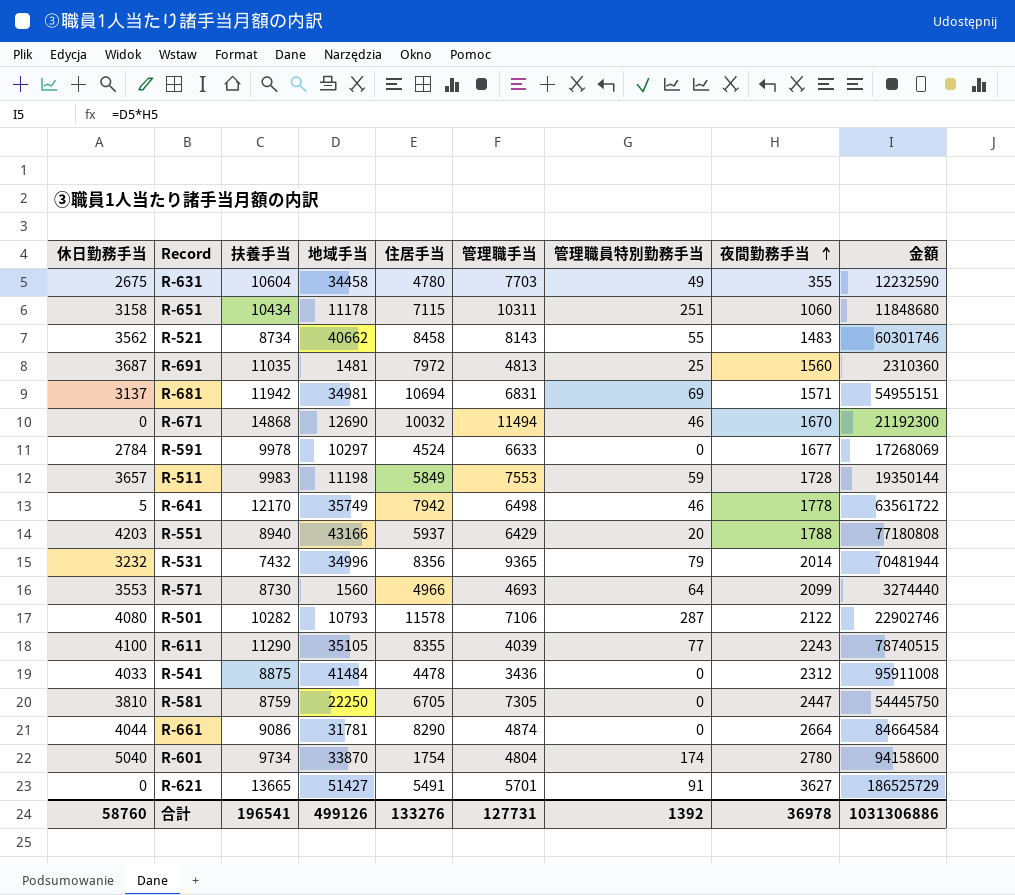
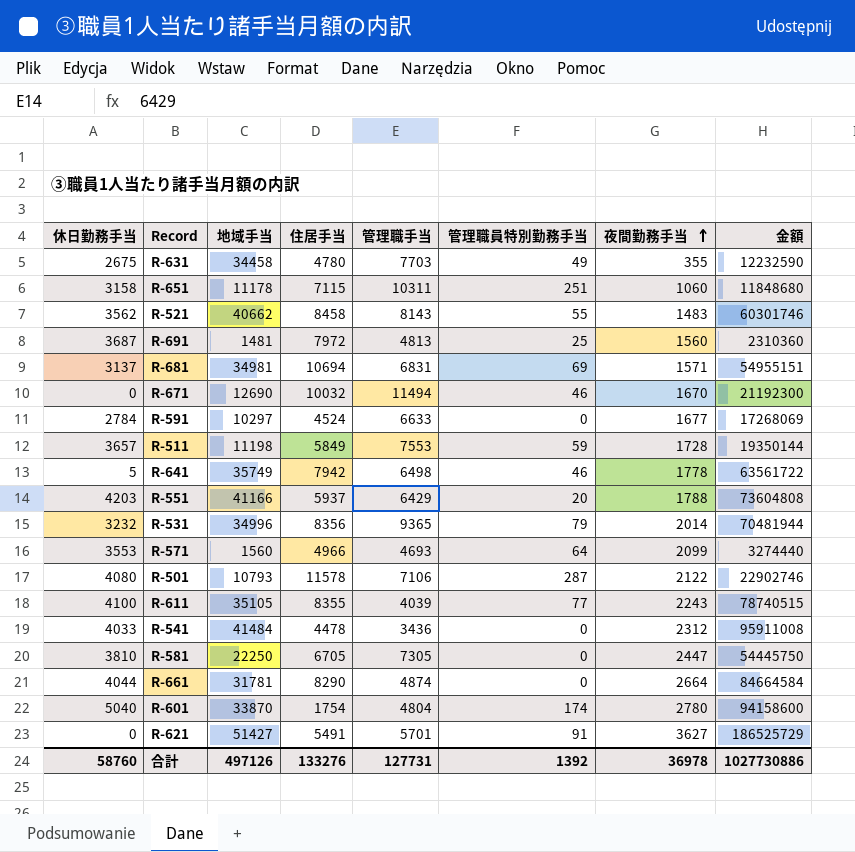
column 扶養手当 | position: 3 -> none
R-551 | 地域手当: 43166 -> 41166
R-551 | 金額: 77180808 -> 73604808
合計 | 地域手当: 499126 -> 497126
合計 | 金額: 1031306886 -> 1027730886

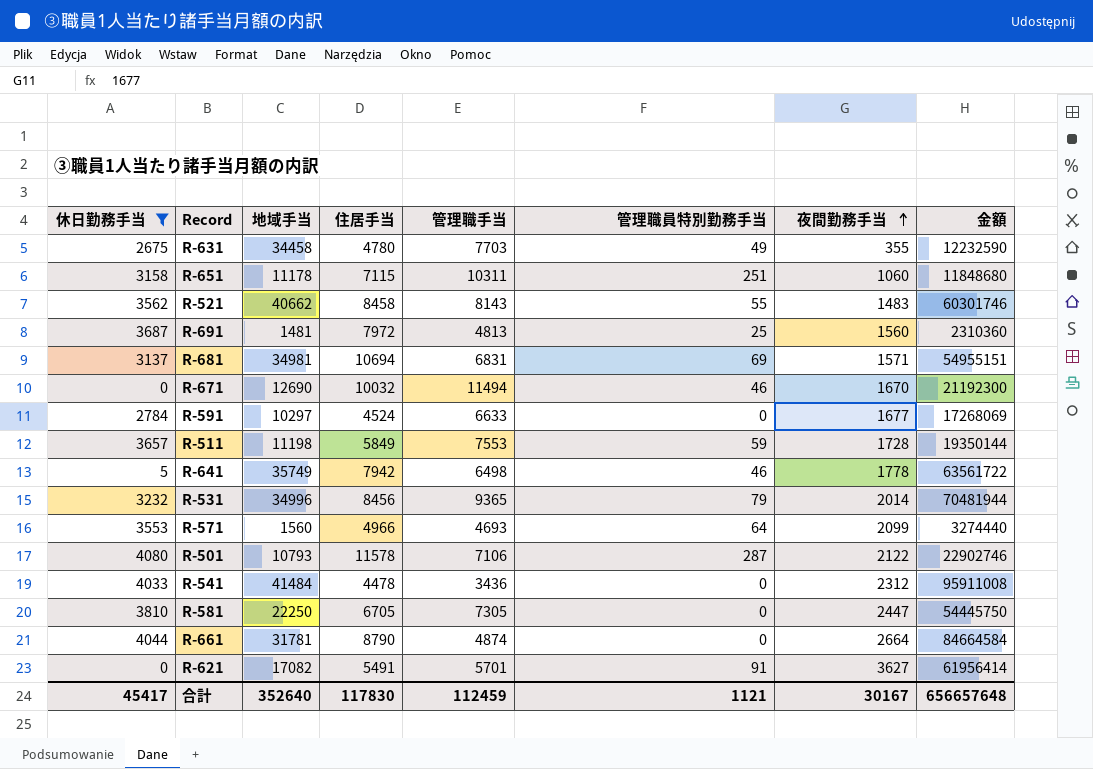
filter: none -> 休日勤務手当 <= 4080
R-531 | 住居手当: 8356 -> 8456
R-661 | 住居手当: 8290 -> 8790
R-621 | 地域手当: 51427 -> 17082
R-621 | 金額: 186525729 -> 61956414
合計 | 休日勤務手当: 58760 -> 45417
合計 | 地域手当: 497126 -> 352640
合計 | 住居手当: 133276 -> 117830
合計 | 管理職手当: 127731 -> 112459
合計 | 管理職員特別勤務手当: 1392 -> 1121
合計 | 夜間勤務手当: 36978 -> 30167
合計 | 金額: 1027730886 -> 656657648

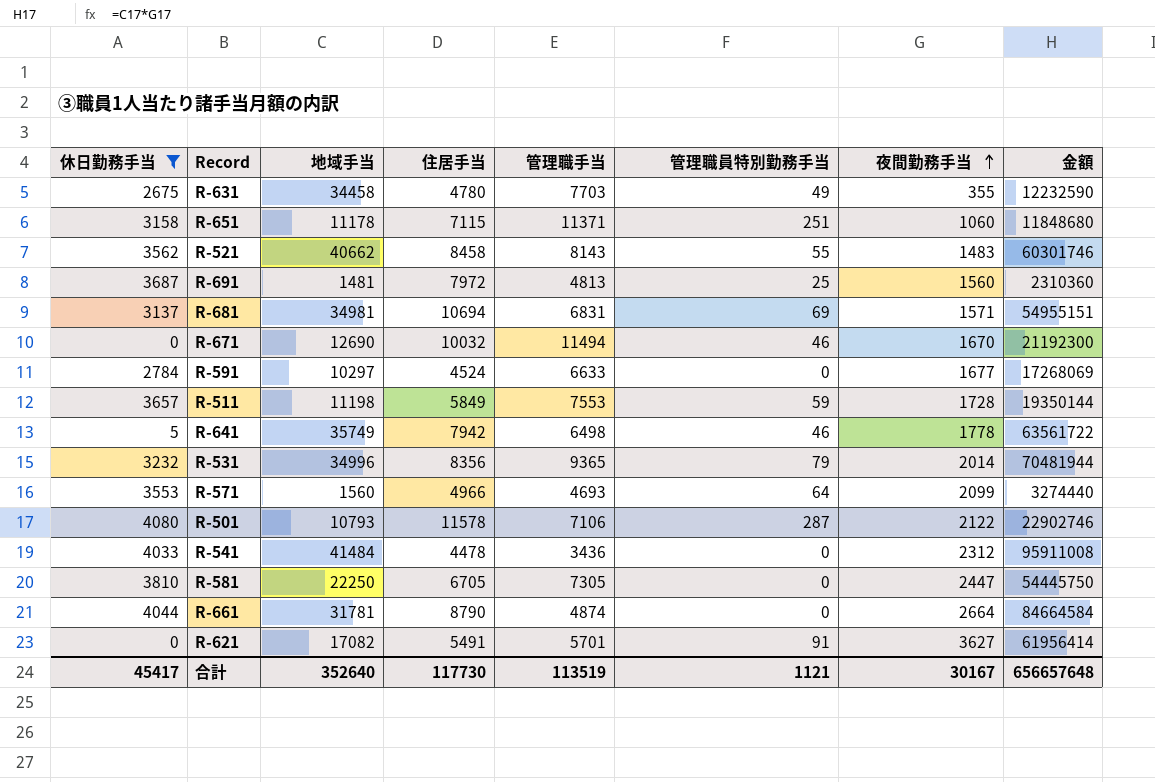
R-651 | 管理職手当: 10311 -> 11371
R-531 | 住居手当: 8456 -> 8356
合計 | 住居手当: 117830 -> 117730
合計 | 管理職手当: 112459 -> 113519

